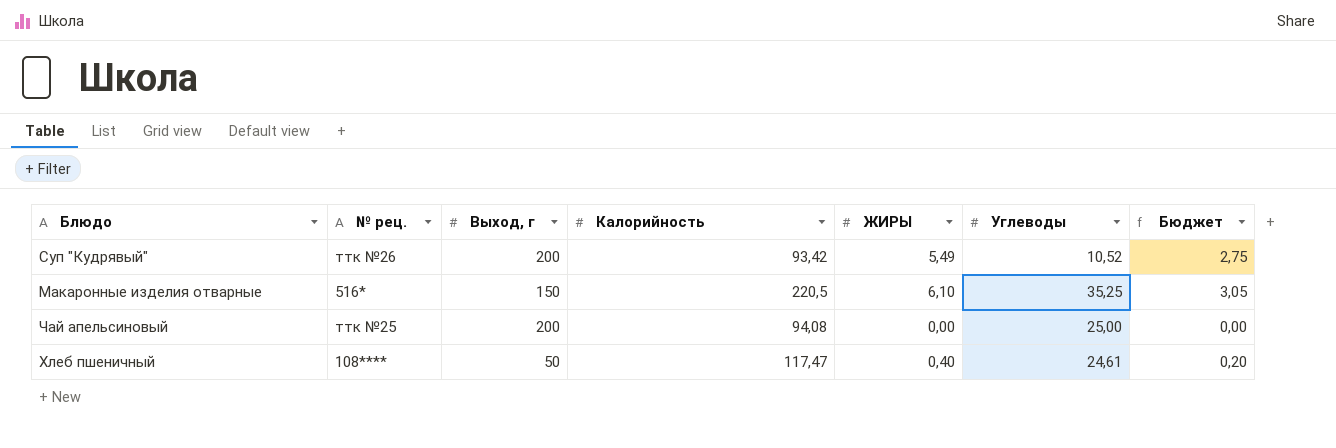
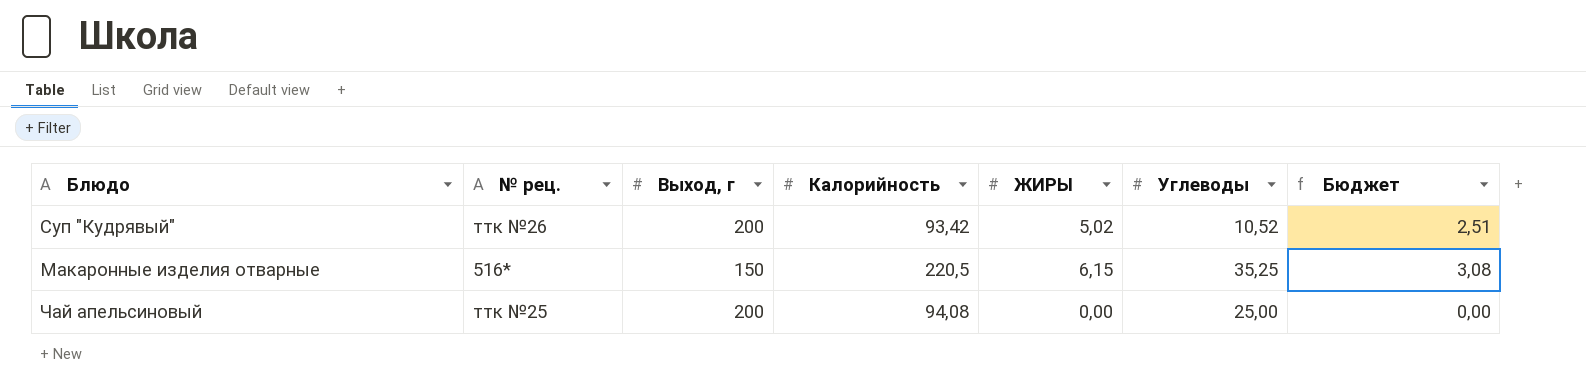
row Хлеб пшеничный: 108**** | 50 | 117,47 | 0,40 | 24,61 | 0,20 -> none
Суп "Кудрявый" | ЖИРЫ: 5,49 -> 5,02
Суп "Кудрявый" | Бюджет: 2,75 -> 2,51
Макаронные изделия отварные | ЖИРЫ: 6,10 -> 6,15
Макаронные изделия отварные | Бюджет: 3,05 -> 3,08

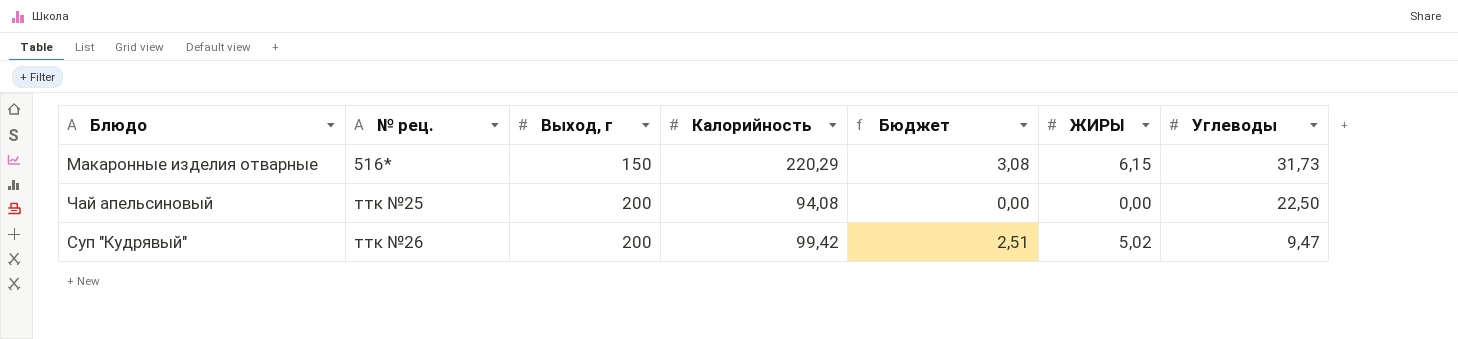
row order: none -> № рец. ascending
column Бюджет | position: 7 -> 5
Макаронные изделия отварные | Калорийность: 220,5 -> 220,29
Макаронные изделия отварные | Углеводы: 35,25 -> 31,73
Чай апельсиновый | Углеводы: 25,00 -> 22,50
Суп "Кудрявый" | Калорийность: 93,42 -> 99,42
Суп "Кудрявый" | Углеводы: 10,52 -> 9,47

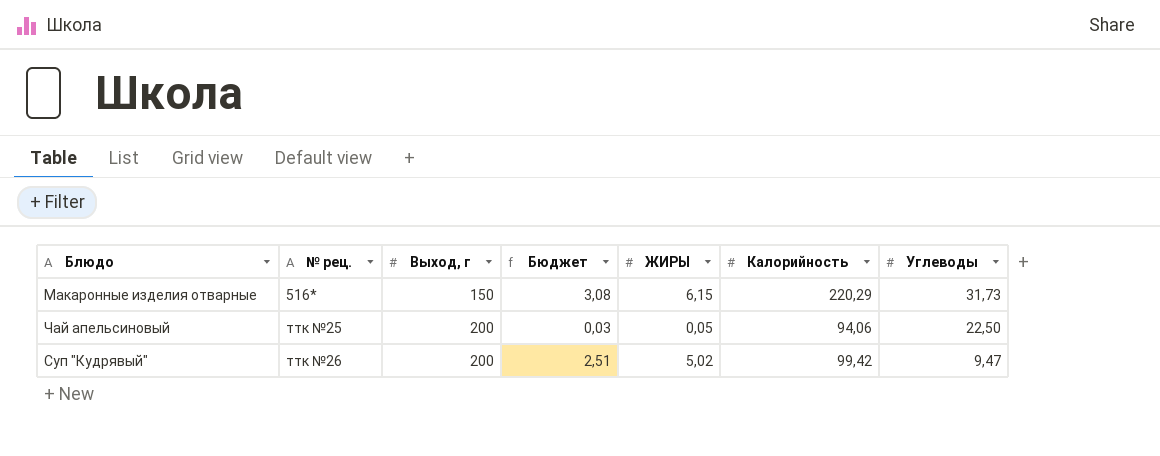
column Калорийность | position: 4 -> 6
Чай апельсиновый | Бюджет: 0,00 -> 0,03
Чай апельсиновый | ЖИРЫ: 0,00 -> 0,05
Чай апельсиновый | Калорийность: 94,08 -> 94,06

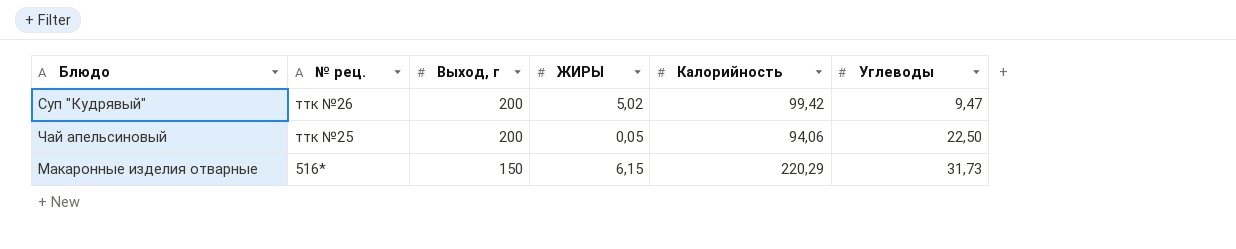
row order: № рец. ascending -> № рец. descending
column Бюджет | formula: [ЖИРЫ] * 0,5 -> none

